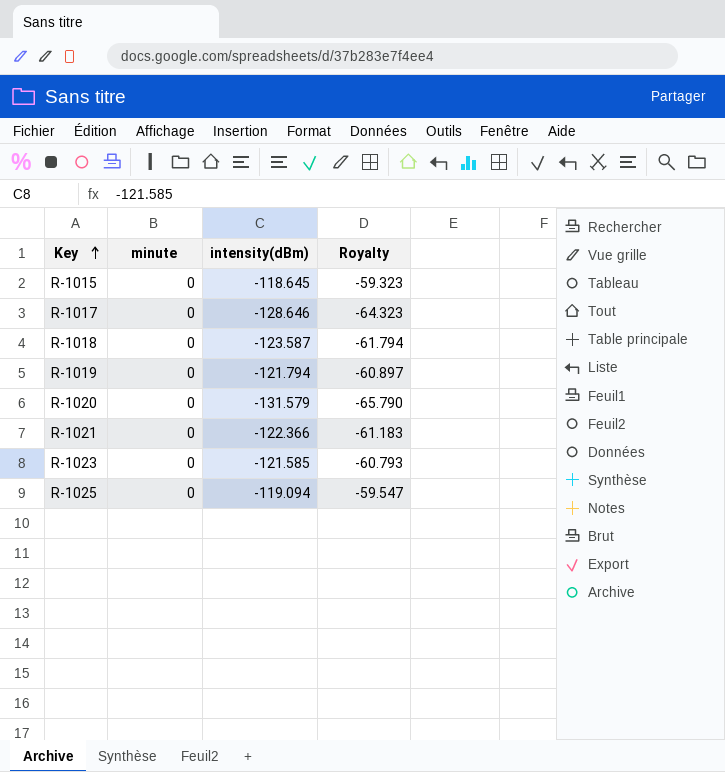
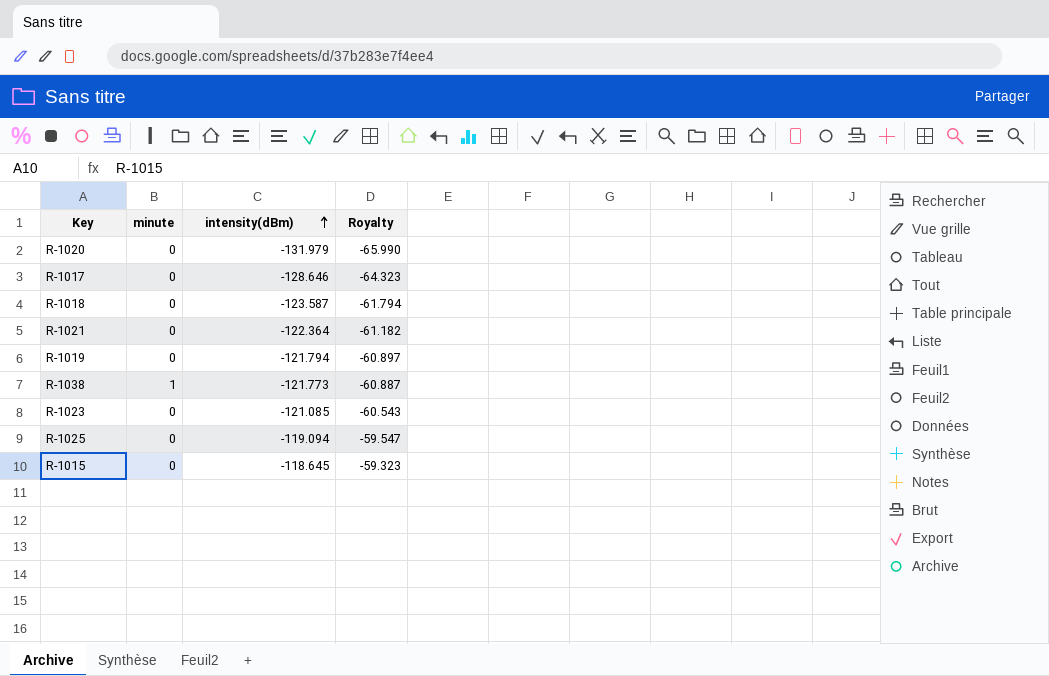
row order: Key ascending -> intensity(dBm) ascending
R-1020 | intensity(dBm): -131.579 -> -131.979
R-1020 | Royalty: -65.790 -> -65.990
R-1021 | intensity(dBm): -122.366 -> -122.364
R-1021 | Royalty: -61.183 -> -61.182
row R-1038: none -> 1 | -121.773 | -60.887
R-1023 | intensity(dBm): -121.585 -> -121.085
R-1023 | Royalty: -60.793 -> -60.543

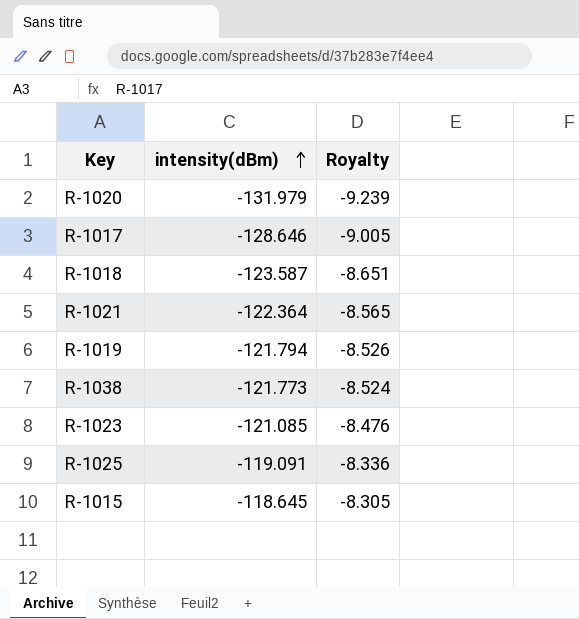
column minute | position: 2 -> none
column Royalty | formula: [intensity(dBm)] * 0.5 -> [intensity(dBm)] * 0.07
R-1025 | intensity(dBm): -119.094 -> -119.091

